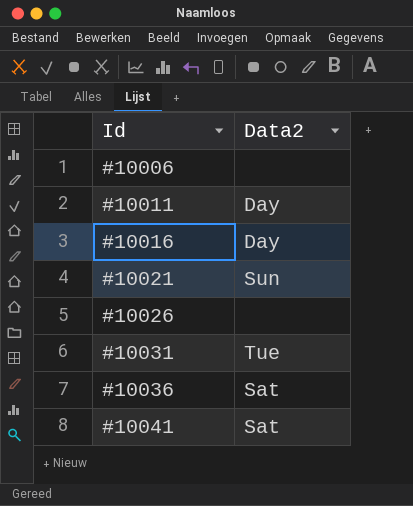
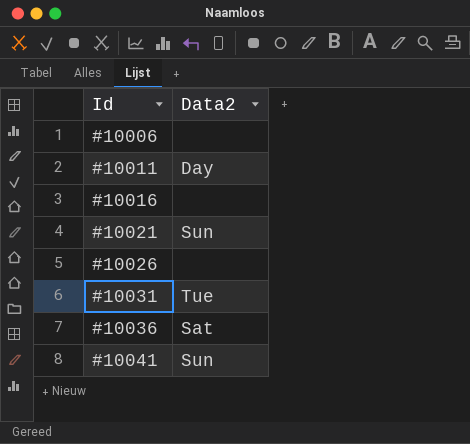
#10016 | Data2: Day -> none
#10041 | Data2: Sat -> Sun

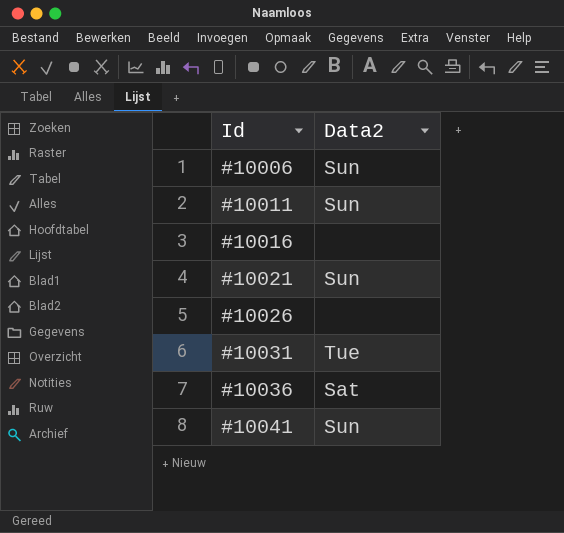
#10006 | Data2: none -> Sun
#10011 | Data2: Day -> Sun

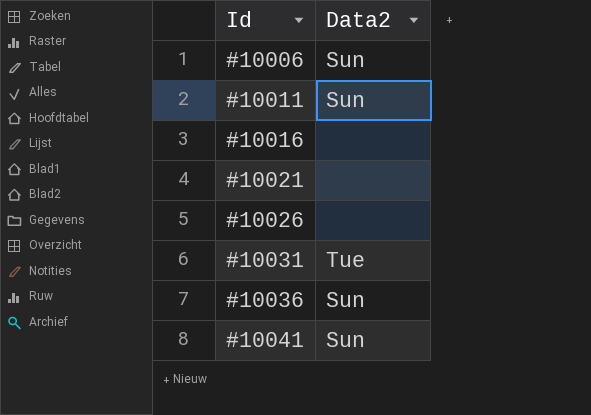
#10021 | Data2: Sun -> none
#10036 | Data2: Sat -> Sun

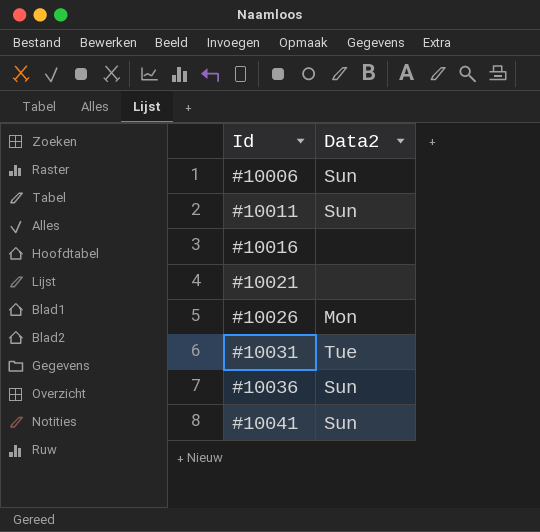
#10026 | Data2: none -> Mon

